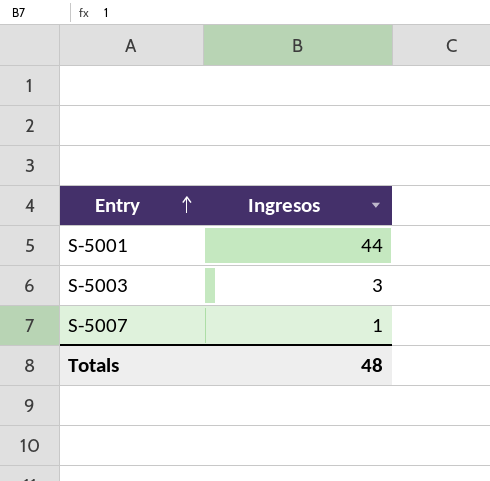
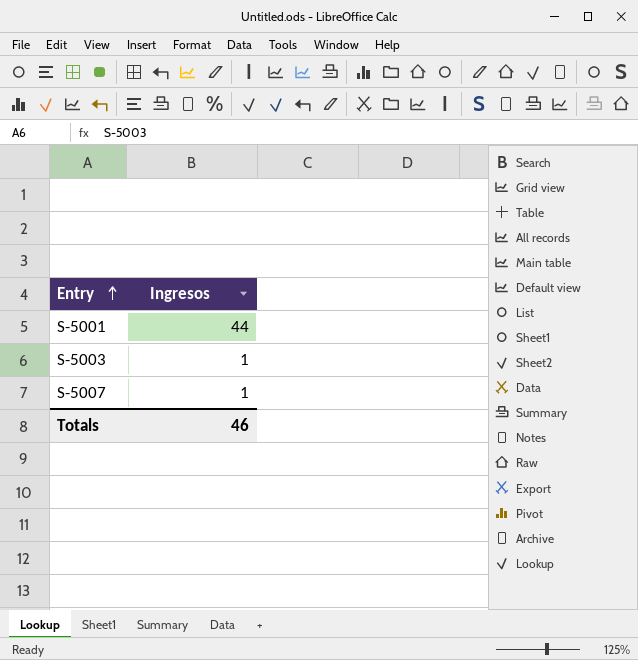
S-5003 | Ingresos: 3 -> 1
Totals | Ingresos: 48 -> 46

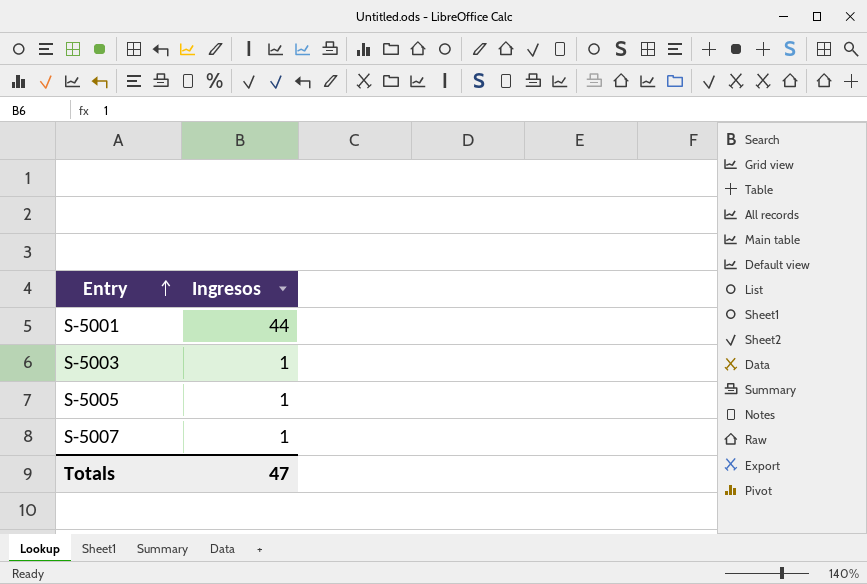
row S-5005: none -> 1
Totals | Ingresos: 46 -> 47

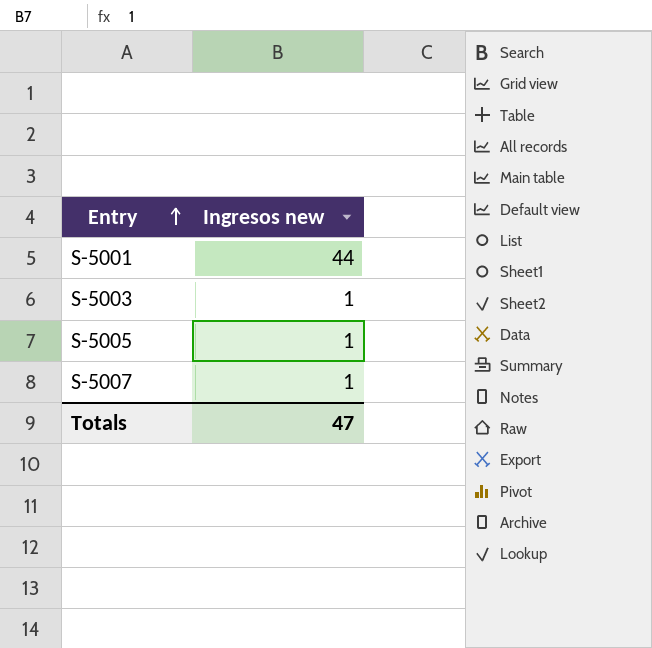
column name: Ingresos -> Ingresos new

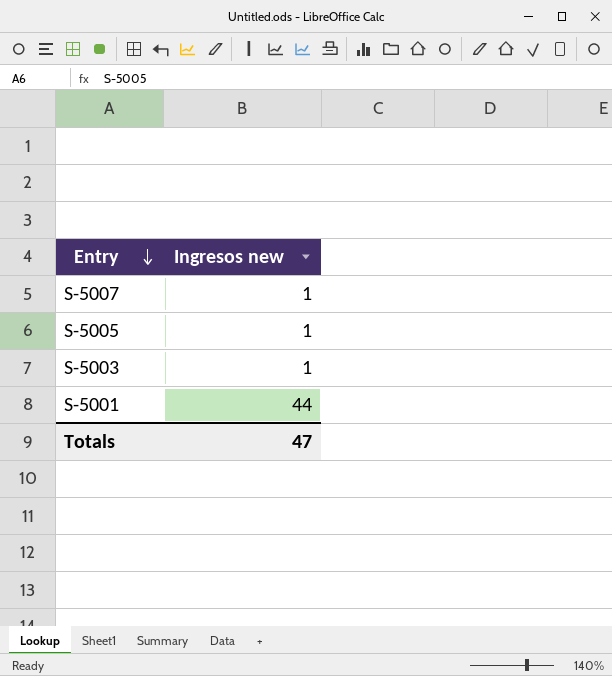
row order: Entry ascending -> Entry descending

